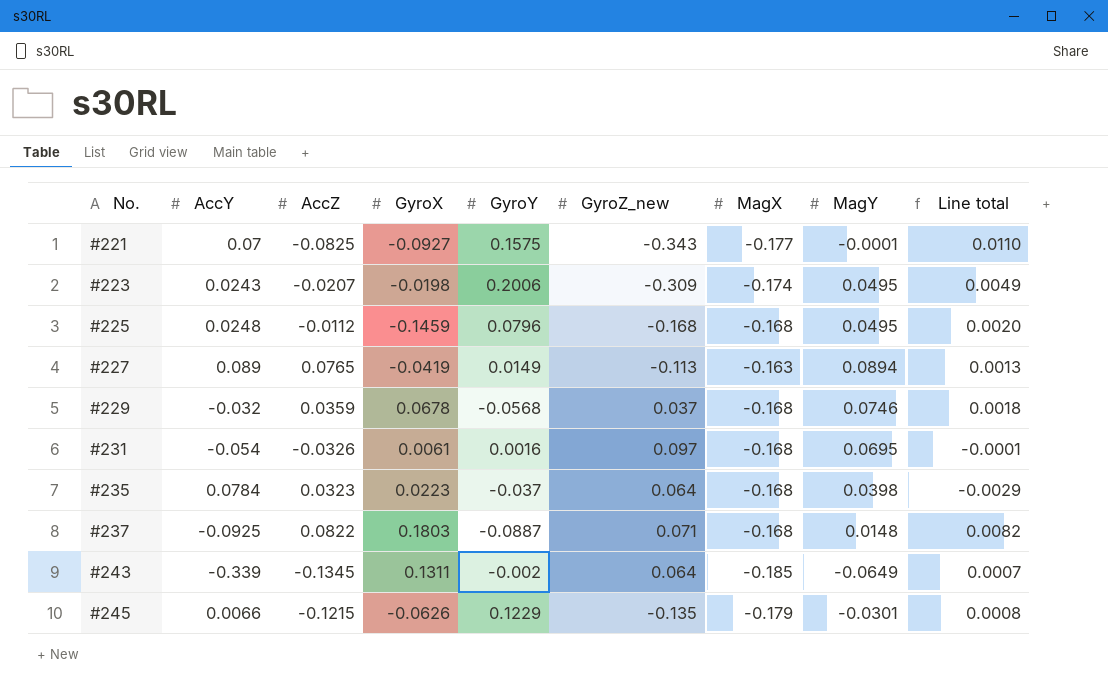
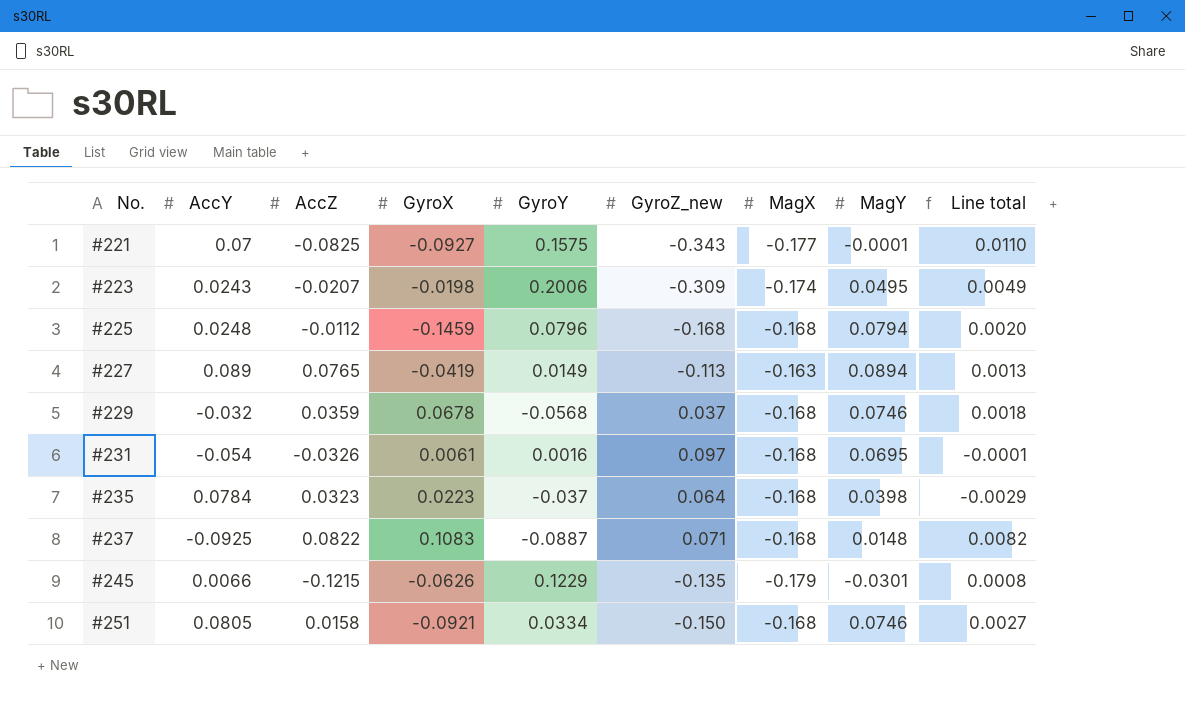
row #243: -0.339 | -0.1345 | 0.1311 | -0.002 | 0.064 | -0.185 | -0.0649 | 0.0007 -> none
#225 | MagY: 0.0495 -> 0.0794
#237 | GyroX: 0.1803 -> 0.1083
row #251: none -> 0.0805 | 0.0158 | -0.0921 | 0.0334 | -0.150 | -0.168 | 0.0746 | 0.0027

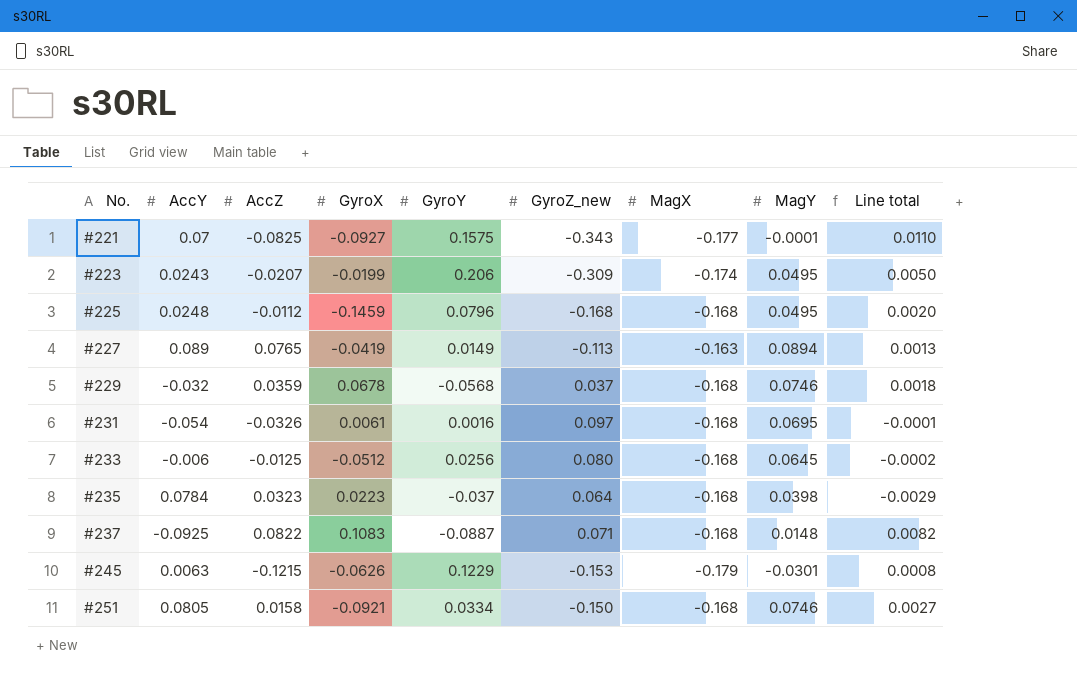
#223 | GyroX: -0.0198 -> -0.0199
#223 | GyroY: 0.2006 -> 0.206
#223 | Line total: 0.0049 -> 0.0050
#225 | MagY: 0.0794 -> 0.0495
row #233: none -> -0.006 | -0.0125 | -0.0512 | 0.0256 | 0.080 | -0.168 | 0.0645 | -0.0002
#245 | AccY: 0.0066 -> 0.0063
#245 | GyroZ_new: -0.135 -> -0.153

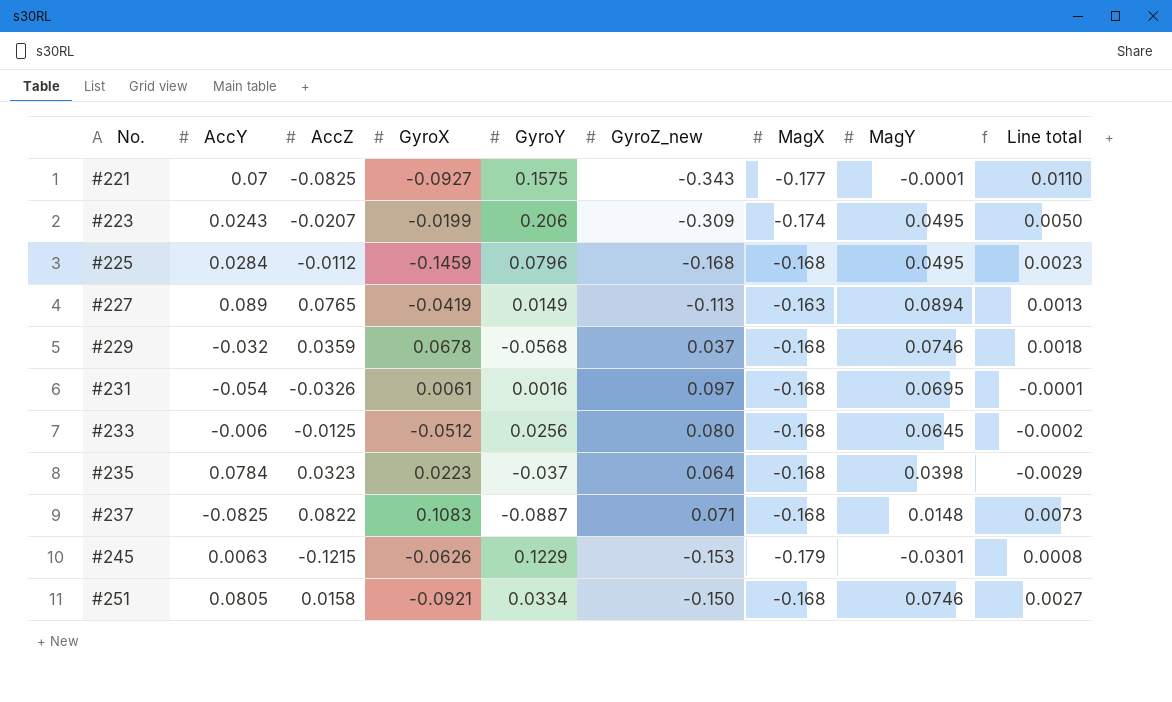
#225 | AccY: 0.0248 -> 0.0284
#225 | Line total: 0.0020 -> 0.0023
#237 | AccY: -0.0925 -> -0.0825
#237 | Line total: 0.0082 -> 0.0073

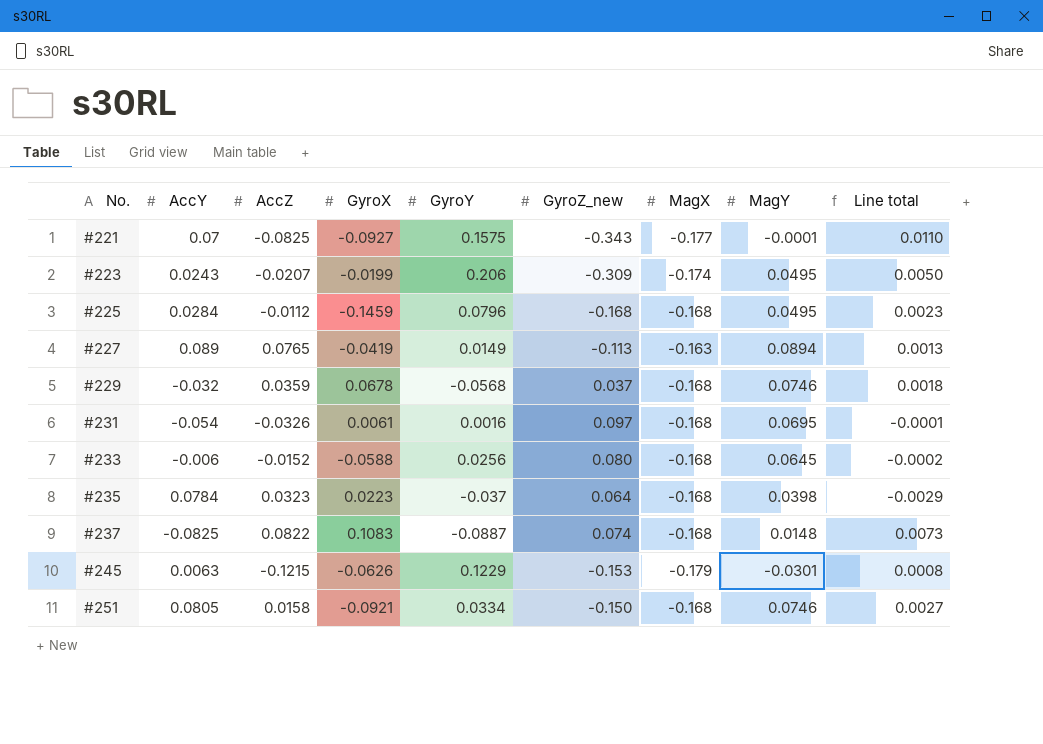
#233 | AccZ: -0.0125 -> -0.0152
#233 | GyroX: -0.0512 -> -0.0588
#237 | GyroZ_new: 0.071 -> 0.074

